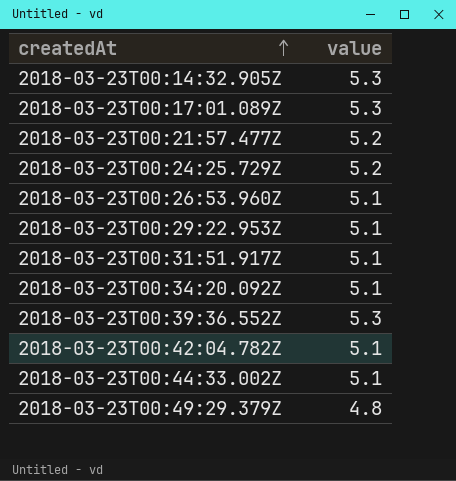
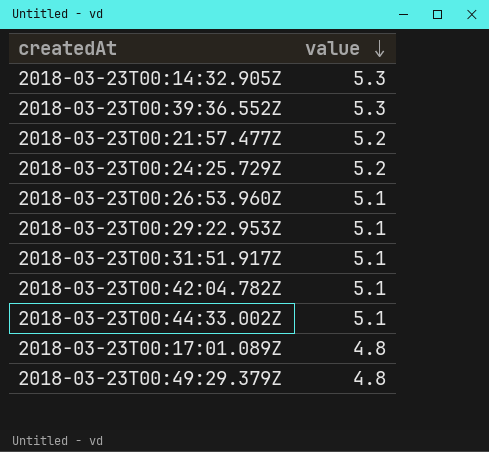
row order: createdAt ascending -> value descending
row 2018-03-23T00:34:20.092Z: 5.1 -> none
2018-03-23T00:17:01.089Z | value: 5.3 -> 4.8

